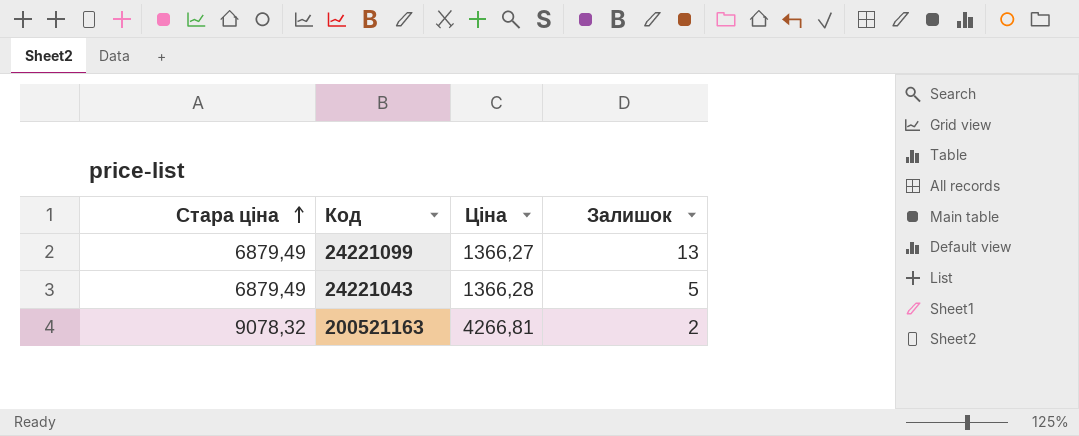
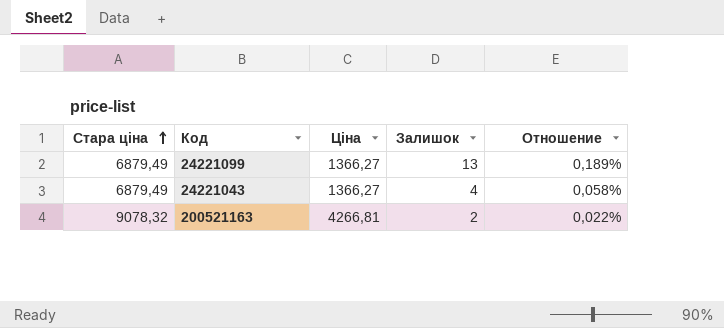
column Отношение | formula: none -> [Залишок] / [Стара ціна]
24221043 | Ціна: 1366,28 -> 1366,27
24221043 | Залишок: 5 -> 4

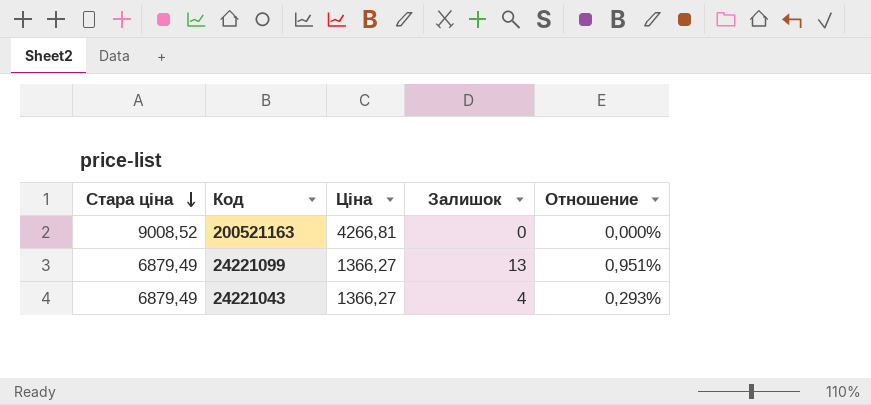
row order: Стара ціна ascending -> Стара ціна descending
column Отношение | formula: [Залишок] / [Стара ціна] -> [Залишок] / [Ціна]
200521163 | Стара ціна: 9078,32 -> 9008,52
200521163 | Залишок: 2 -> 0

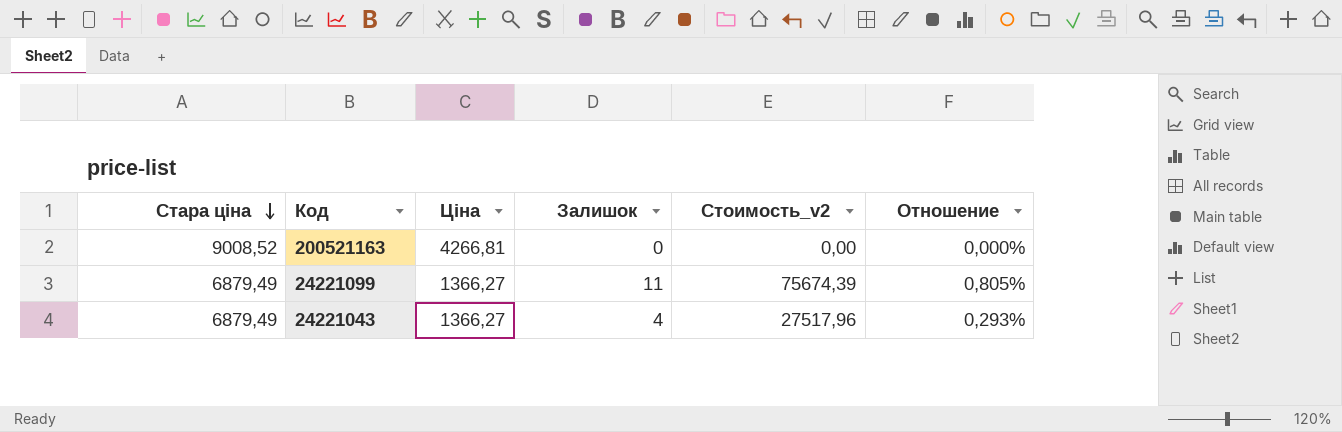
column Стоимость_v2 | formula: none -> [Стара ціна] * [Залишок]
24221099 | Залишок: 13 -> 11
24221099 | Отношение: 0,951% -> 0,805%

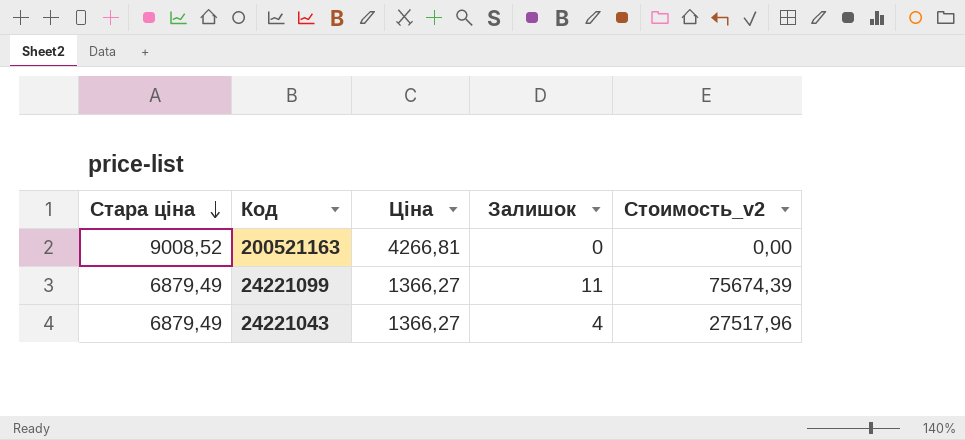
column Отношение | formula: [Залишок] / [Ціна] -> none

